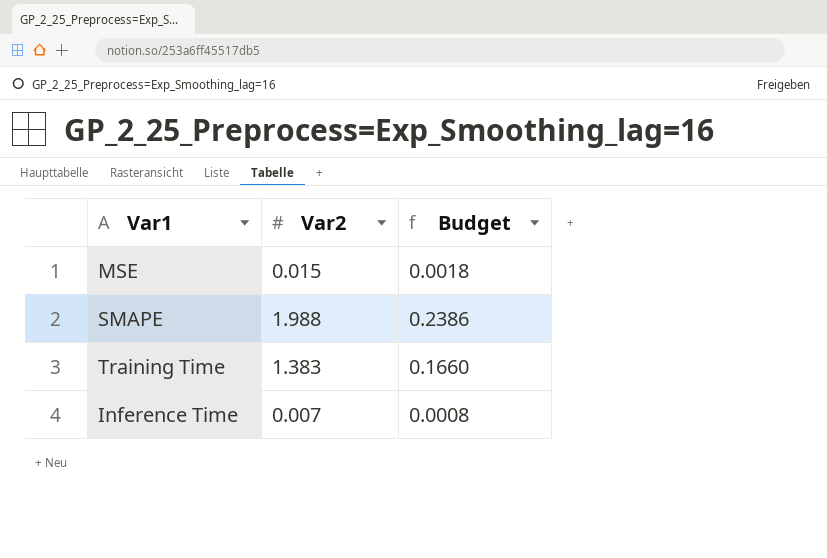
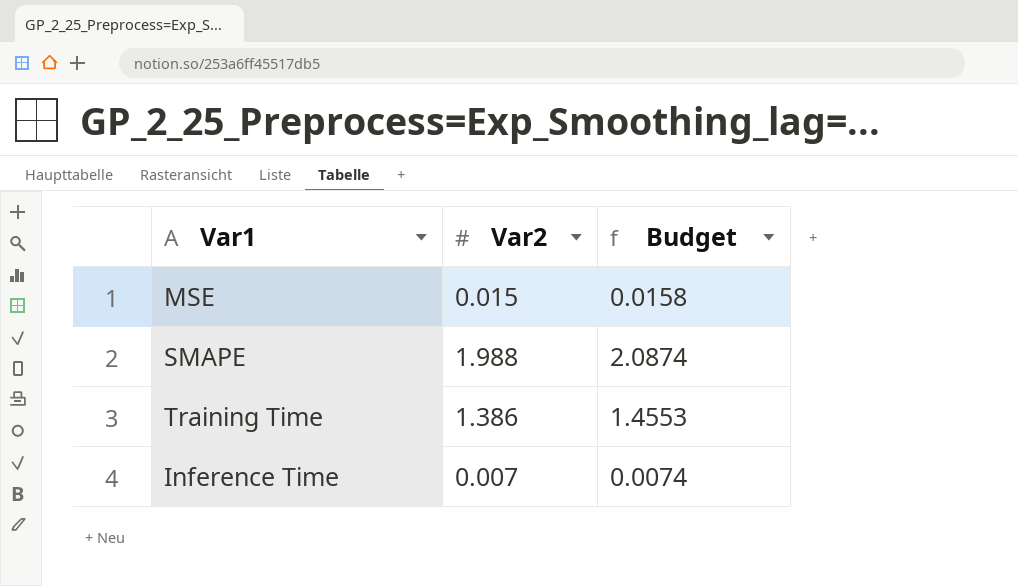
column Budget | formula: [Var2] * 0.12 -> [Var2] * 1.05
Training Time | Var2: 1.383 -> 1.386

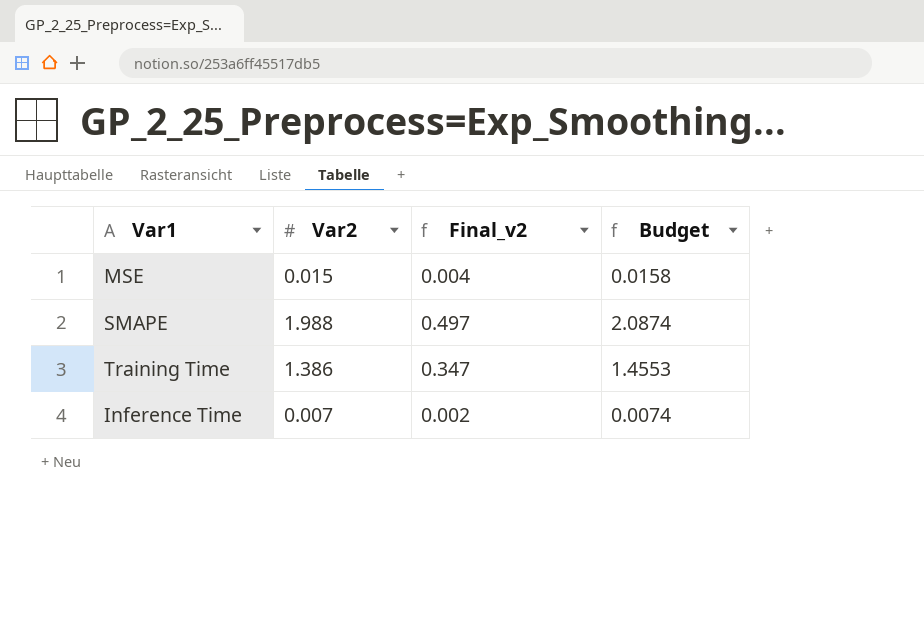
column Final_v2 | formula: none -> [Var2] * 0.25

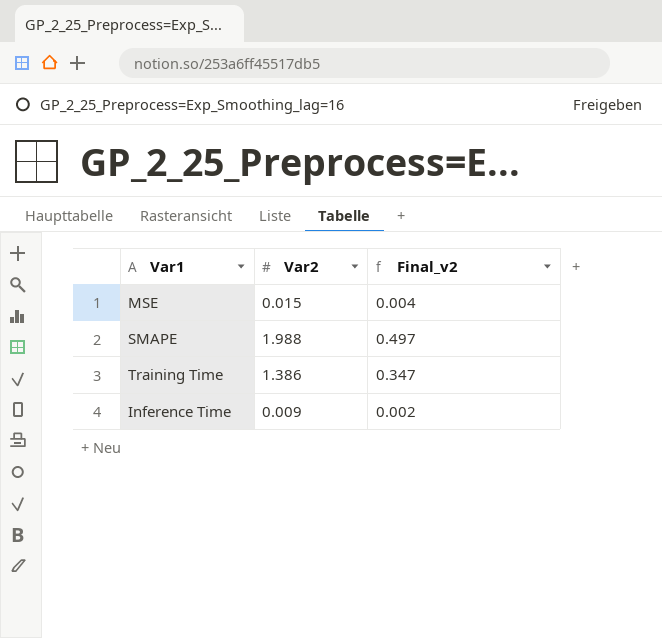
column Budget | formula: [Var2] * 1.05 -> none
Inference Time | Var2: 0.007 -> 0.009

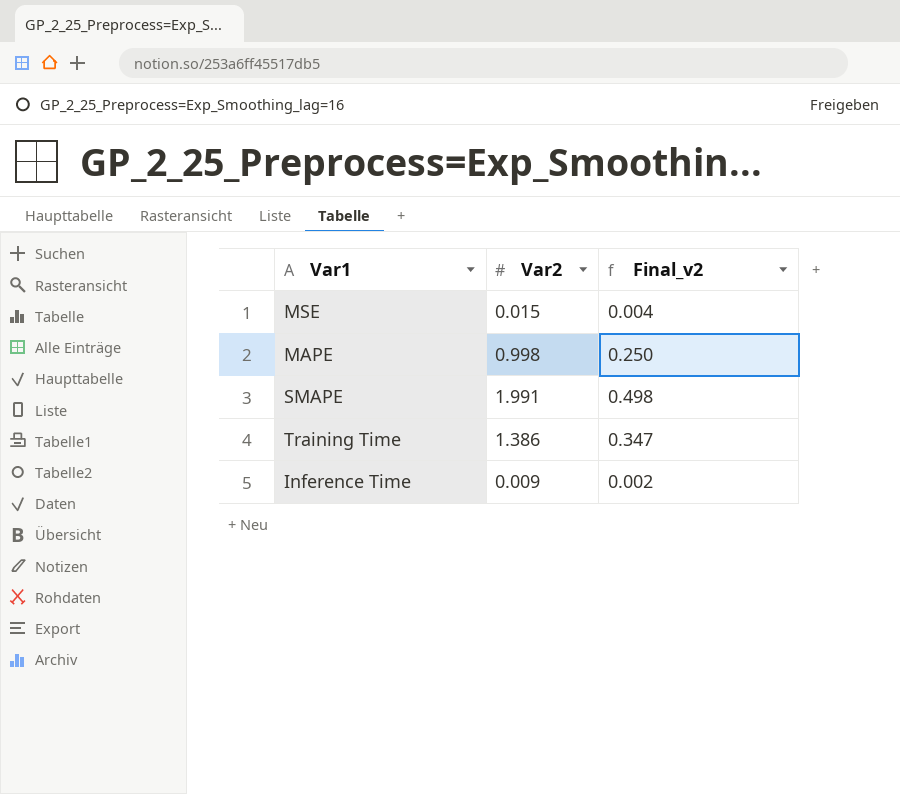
row MAPE: none -> 0.998 | 0.250
SMAPE | Var2: 1.988 -> 1.991
SMAPE | Final_v2: 0.497 -> 0.498

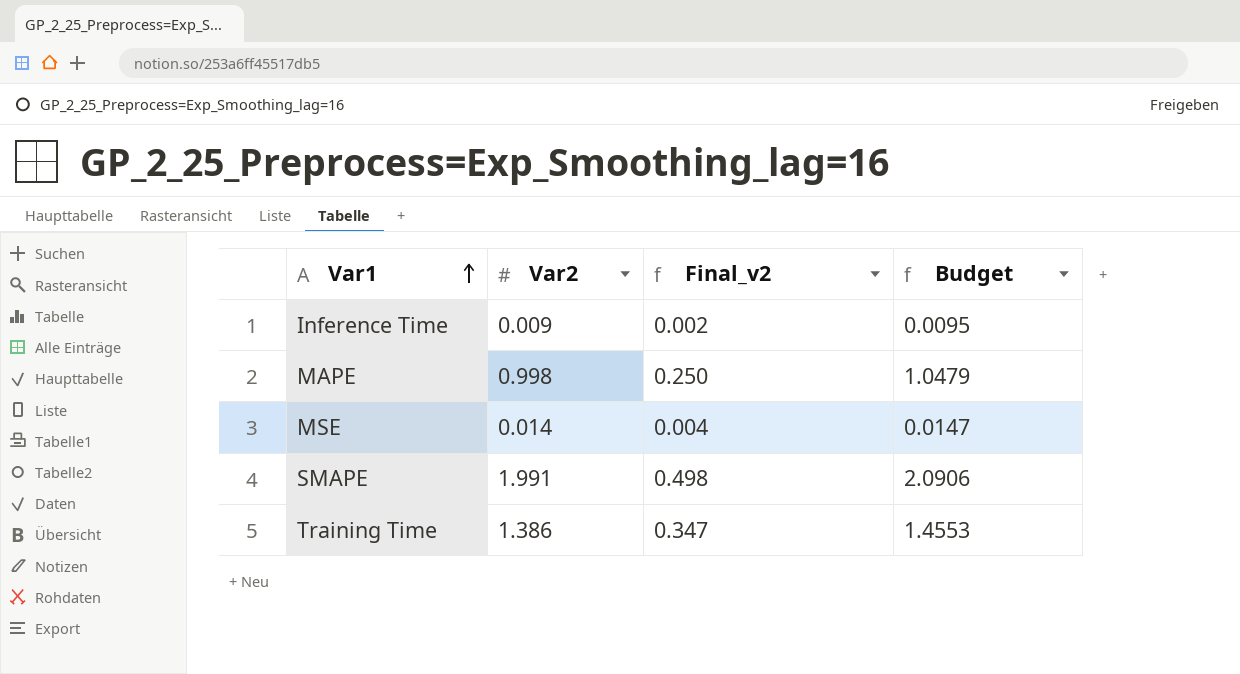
row order: none -> Var1 ascending
column Budget | formula: none -> [Var2] * 1.05
MSE | Var2: 0.015 -> 0.014

